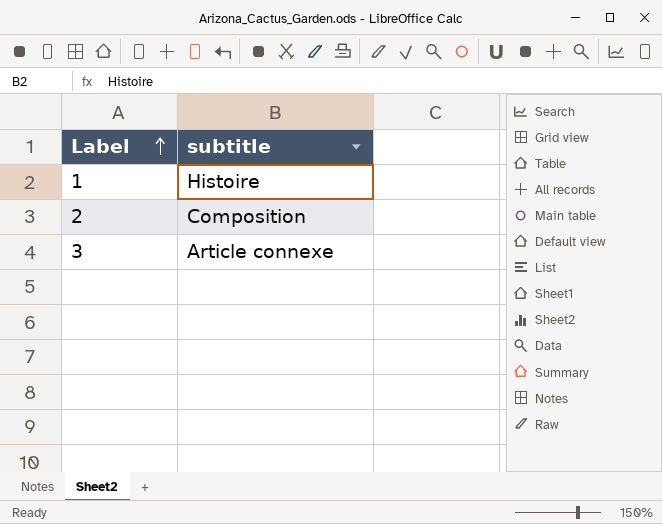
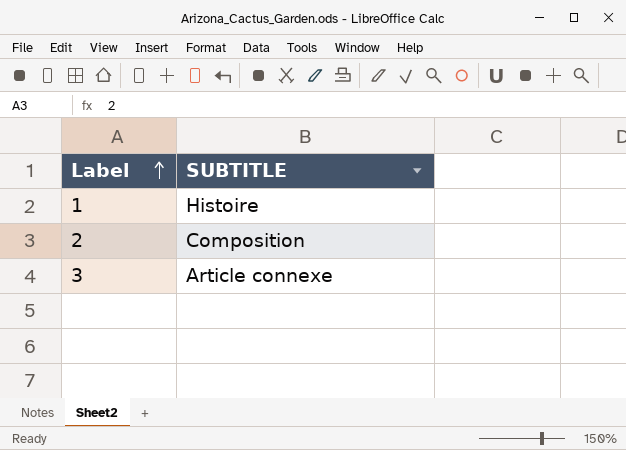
column name: subtitle -> SUBTITLE

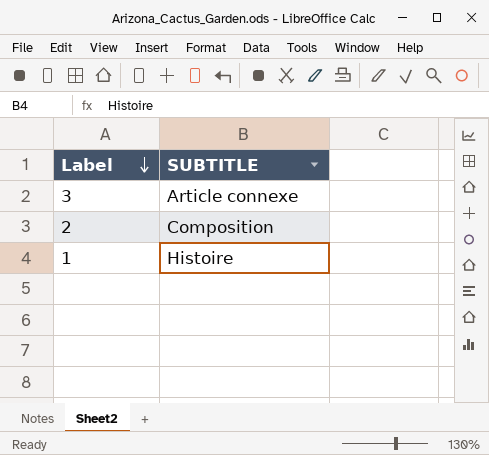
row order: Label ascending -> Label descending

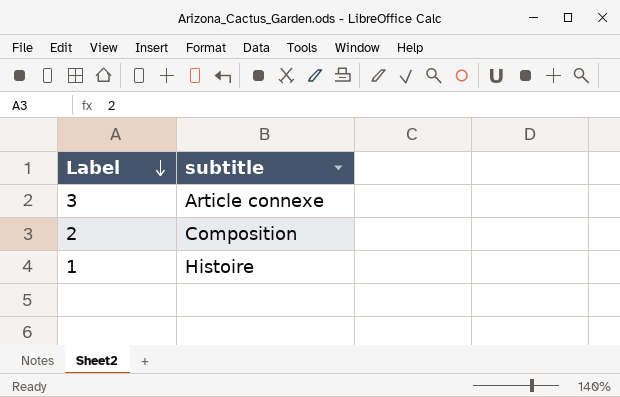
column name: SUBTITLE -> subtitle

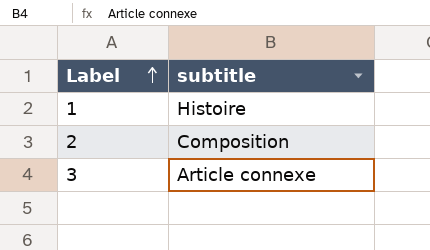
row order: Label descending -> Label ascending

